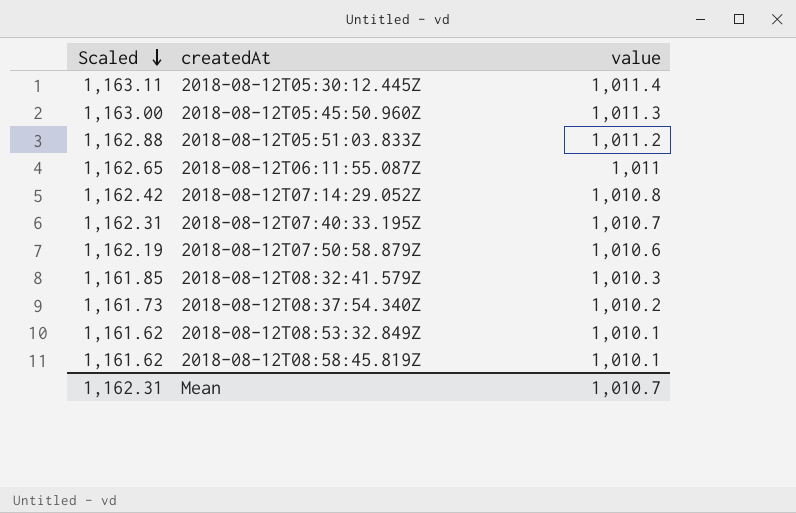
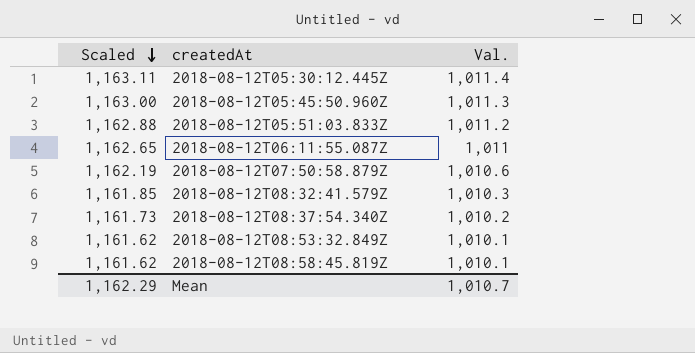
column name: value -> Val.
row 2018-08-12T07:14:29.052Z: 1,162.42 | 1,010.8 -> none
row 2018-08-12T07:40:33.195Z: 1,162.31 | 1,010.7 -> none
Mean | Scaled: 1,162.31 -> 1,162.29

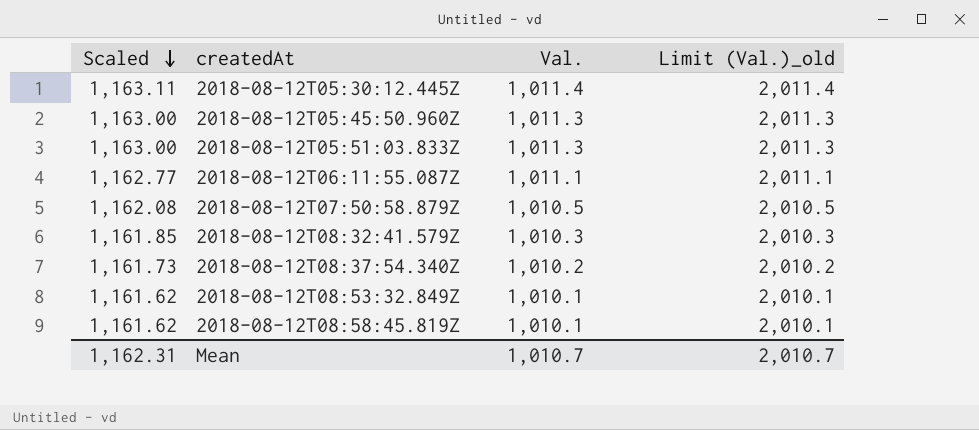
column Limit (Val.)_old | formula: none -> [Val.] + 1000
2018-08-12T05:51:03.833Z | Scaled: 1,162.88 -> 1,163.00
2018-08-12T05:51:03.833Z | Val.: 1,011.2 -> 1,011.3
2018-08-12T06:11:55.087Z | Scaled: 1,162.65 -> 1,162.77
2018-08-12T06:11:55.087Z | Val.: 1,011 -> 1,011.1
2018-08-12T07:50:58.879Z | Scaled: 1,162.19 -> 1,162.08
2018-08-12T07:50:58.879Z | Val.: 1,010.6 -> 1,010.5
Mean | Scaled: 1,162.29 -> 1,162.31

